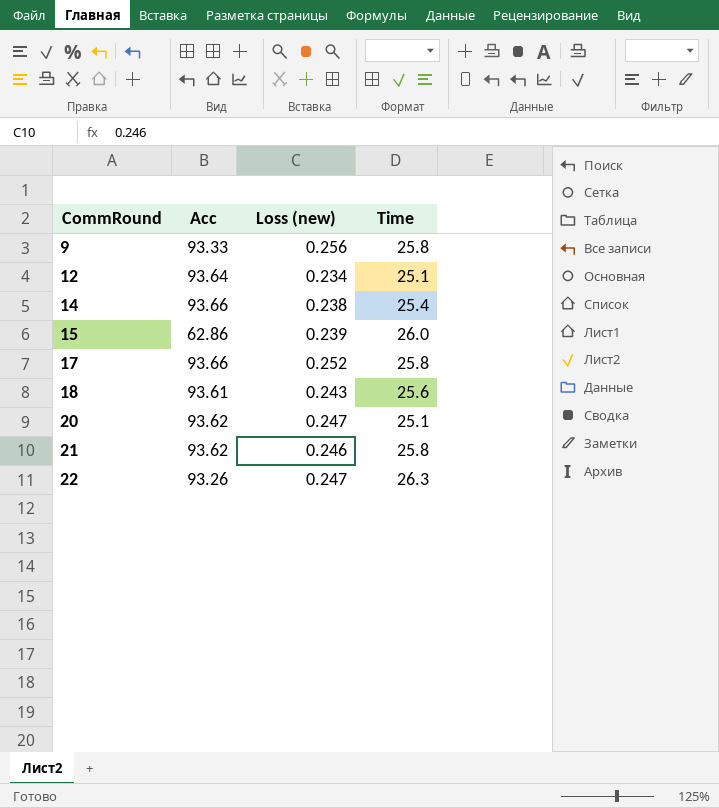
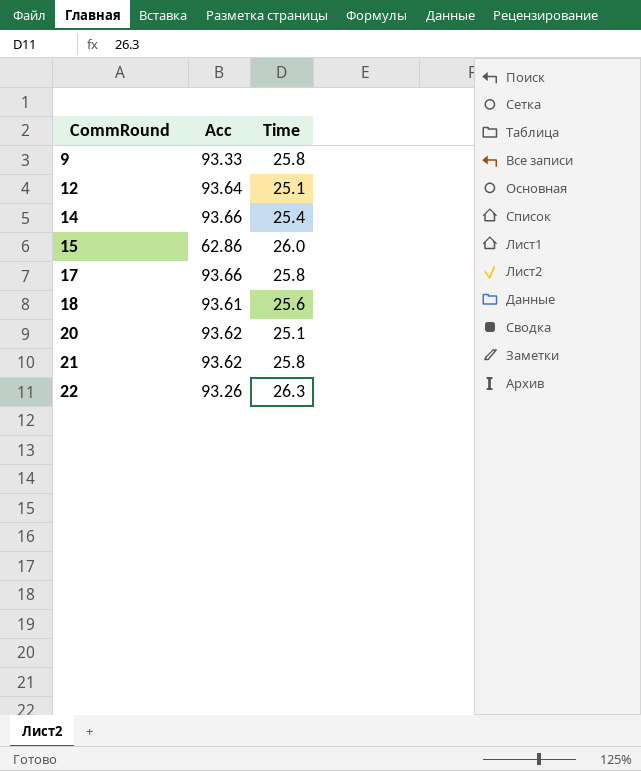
column Loss (new) | position: 3 -> none

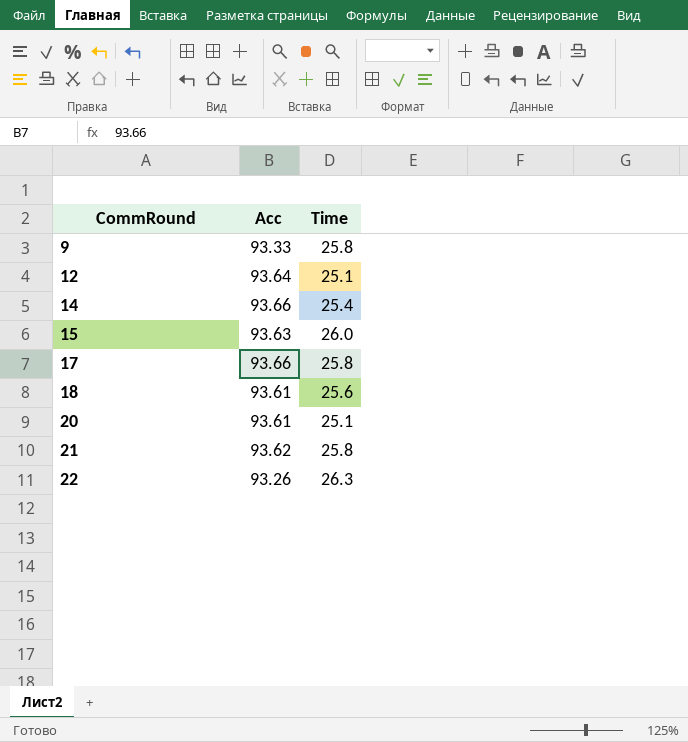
15 | Acc: 62.86 -> 93.63
20 | Acc: 93.62 -> 93.61

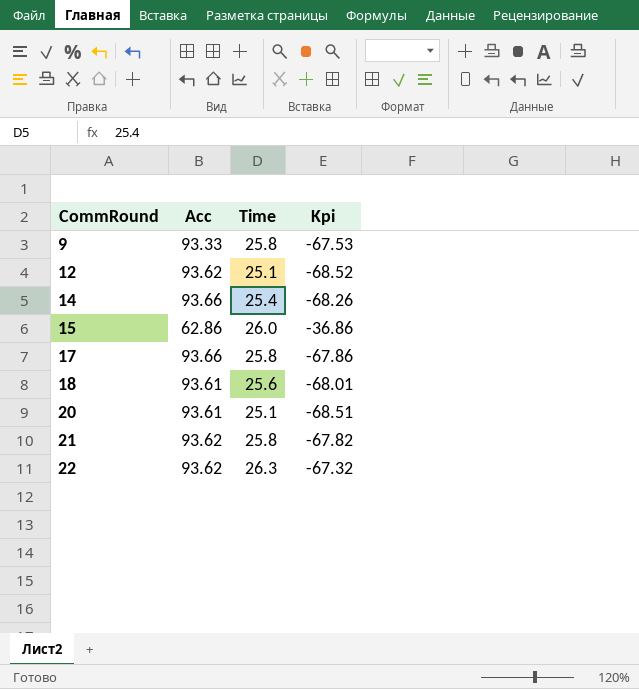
column Kpi | formula: none -> [Time] - [Acc]
12 | Acc: 93.64 -> 93.62
15 | Acc: 93.63 -> 62.86
22 | Acc: 93.26 -> 93.62

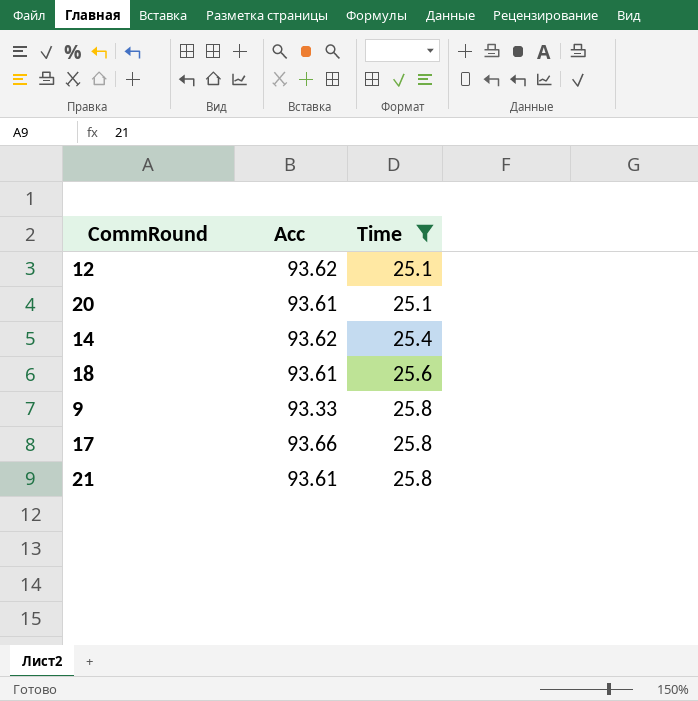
filter: none -> Time <= 25.8
row order: CommRound ascending -> Time ascending
column Kpi | formula: [Time] - [Acc] -> none
14 | Acc: 93.66 -> 93.62
21 | Acc: 93.62 -> 93.61

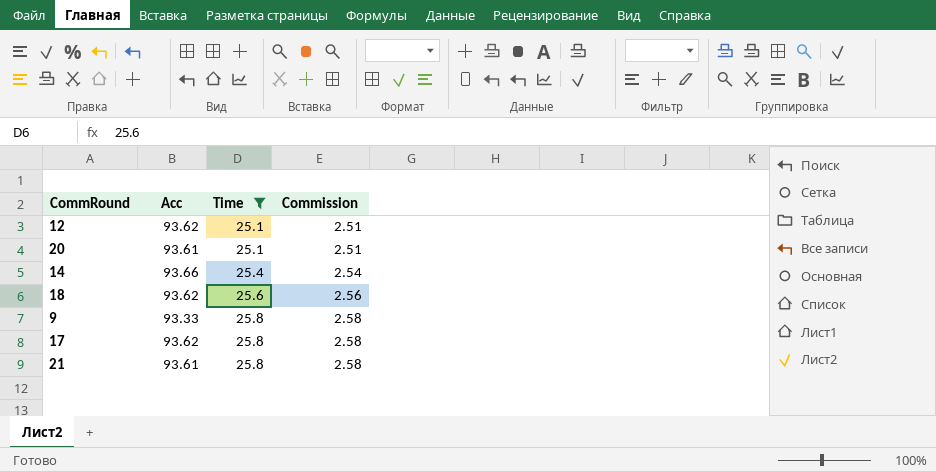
column Commission | formula: none -> [Time] * 0.1
14 | Acc: 93.62 -> 93.66
18 | Acc: 93.61 -> 93.62
17 | Acc: 93.66 -> 93.62

